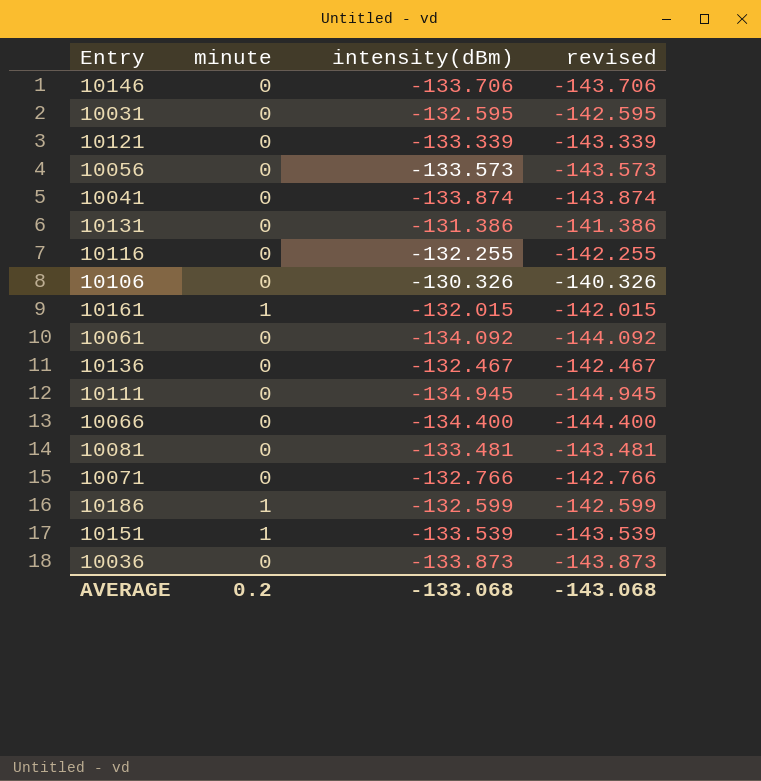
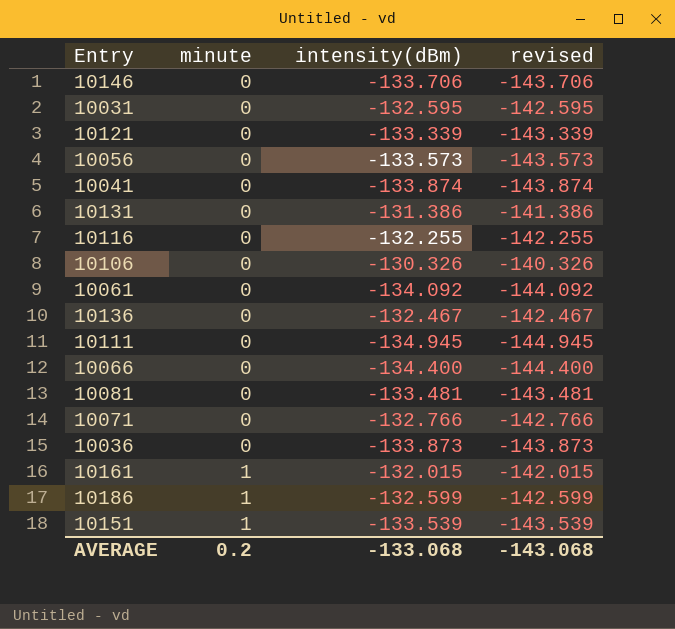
row order: none -> minute ascending

